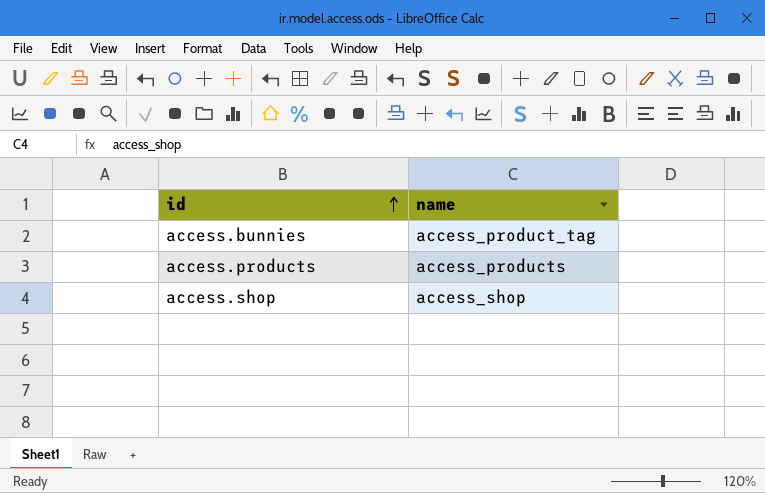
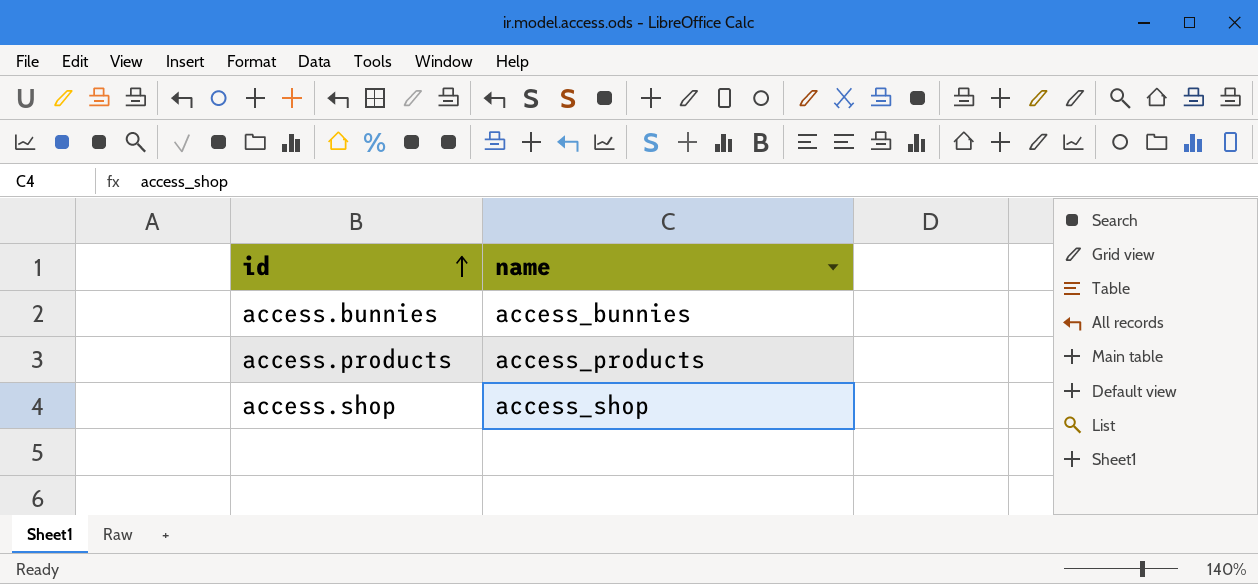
access.bunnies | name: access_product_tag -> access_bunnies

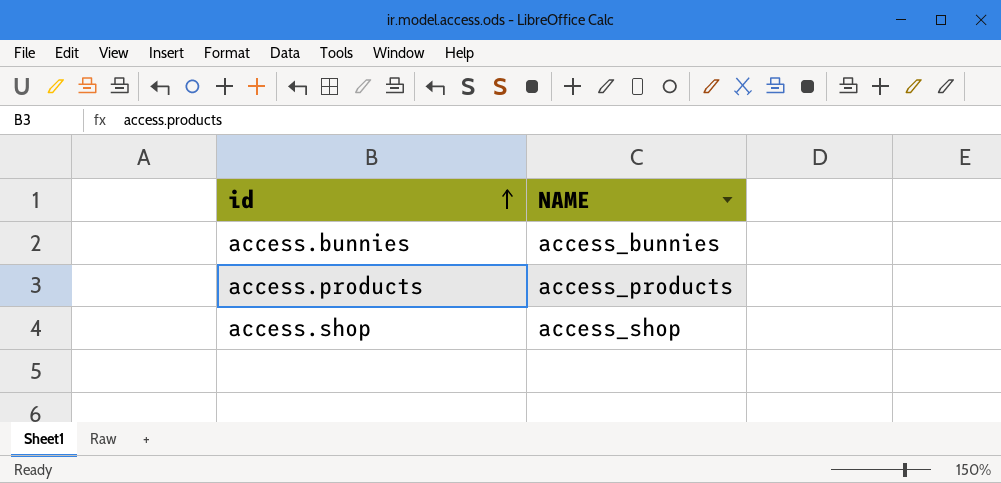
column name: name -> NAME

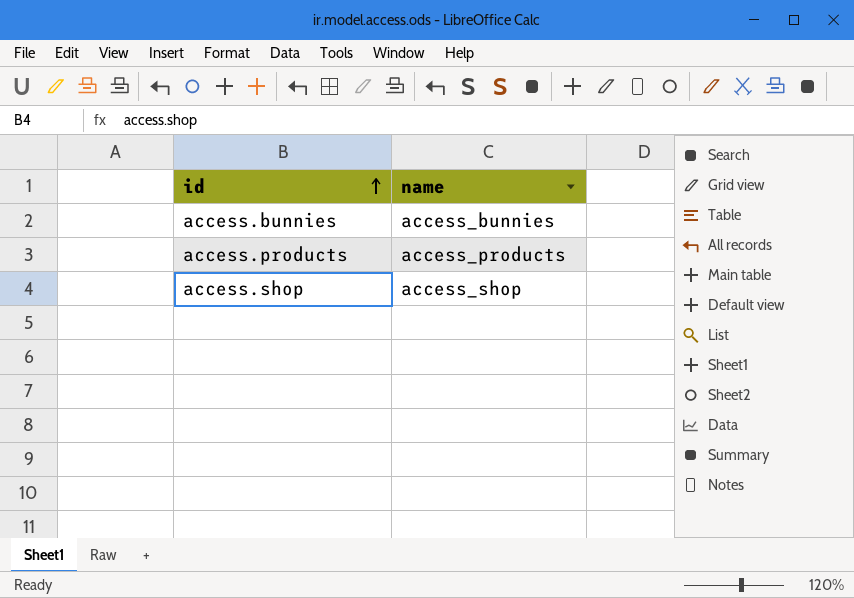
column name: NAME -> name

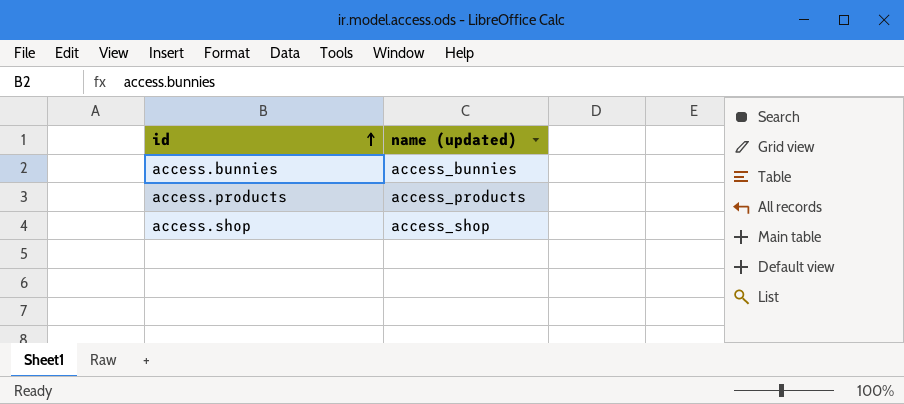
column name: name -> name (updated)

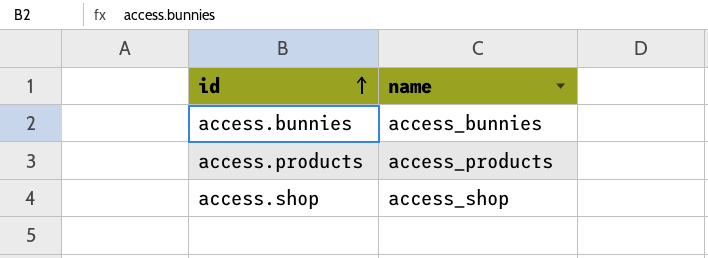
column name: name (updated) -> name

